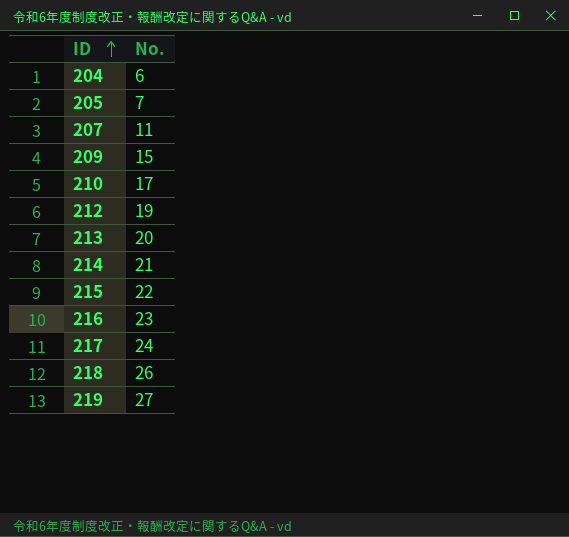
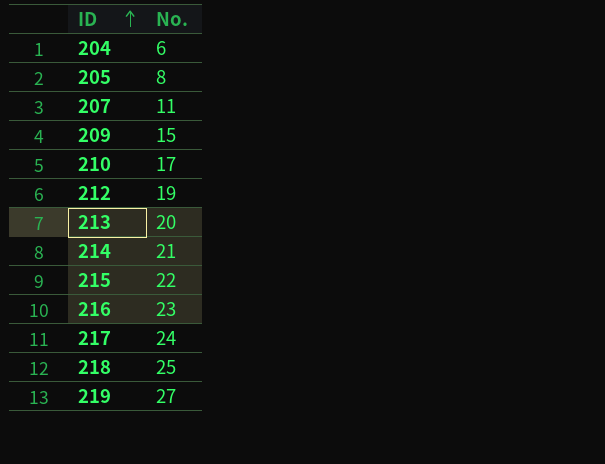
205 | No.: 7 -> 8
218 | No.: 26 -> 25

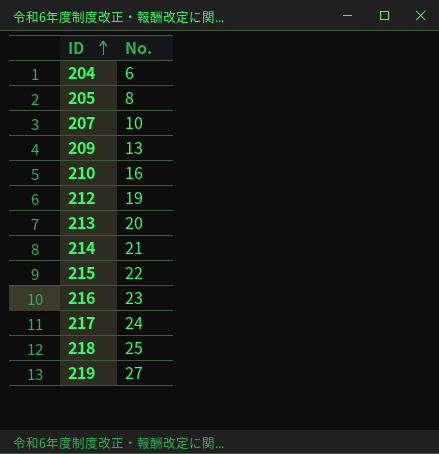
207 | No.: 11 -> 10
209 | No.: 15 -> 13
210 | No.: 17 -> 16

